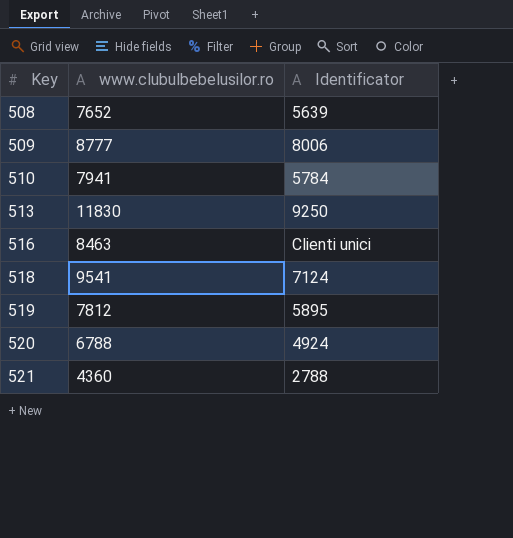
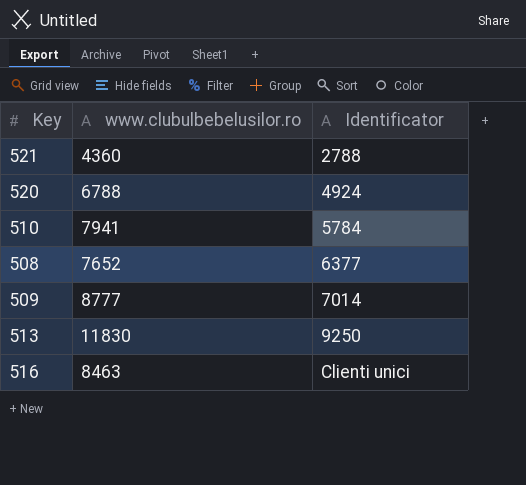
row order: Key ascending -> Identificator ascending
row 518: 9541 | 7124 -> none
row 519: 7812 | 5895 -> none
508 | Identificator: 5639 -> 6377
509 | Identificator: 8006 -> 7014

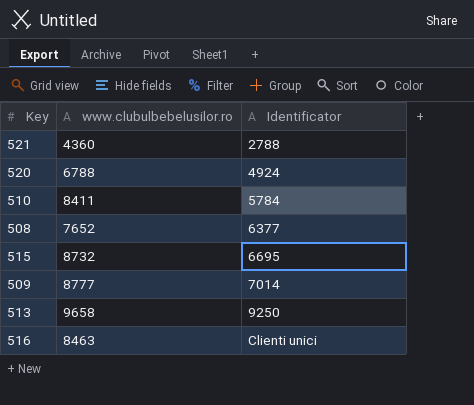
510 | www.clubulbebelusilor.ro: 7941 -> 8411
row 515: none -> 8732 | 6695
513 | www.clubulbebelusilor.ro: 11830 -> 9658

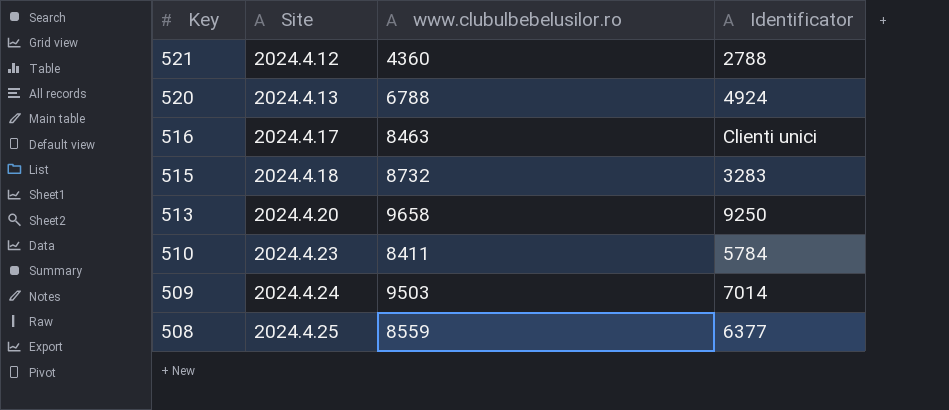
row order: Identificator ascending -> Key descending
column Site | position: none -> 2
515 | Identificator: 6695 -> 3283
509 | www.clubulbebelusilor.ro: 8777 -> 9503
508 | www.clubulbebelusilor.ro: 7652 -> 8559

